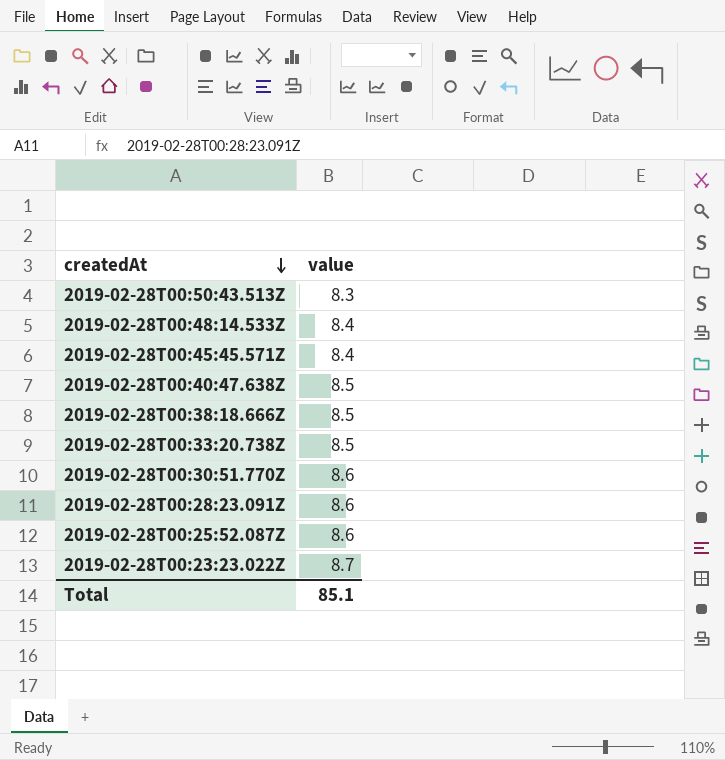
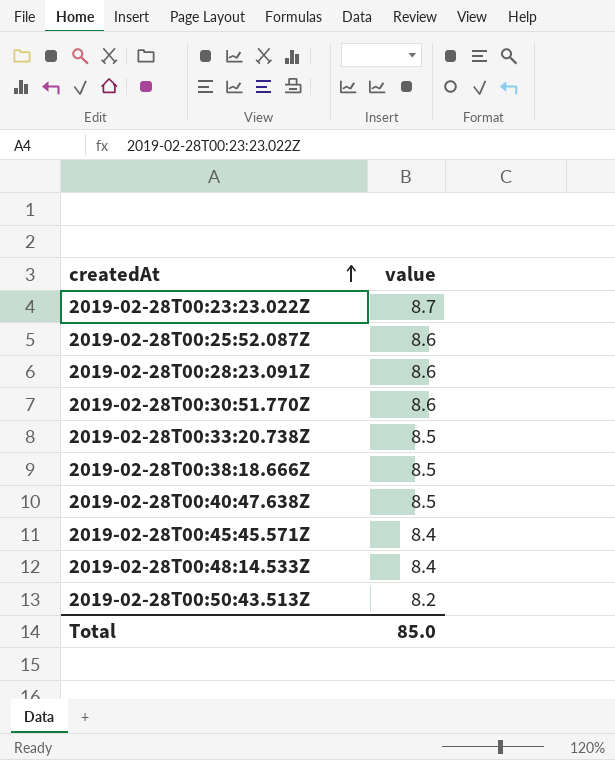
row order: createdAt descending -> createdAt ascending
2019-02-28T00:50:43.513Z | value: 8.3 -> 8.2
Total | value: 85.1 -> 85.0

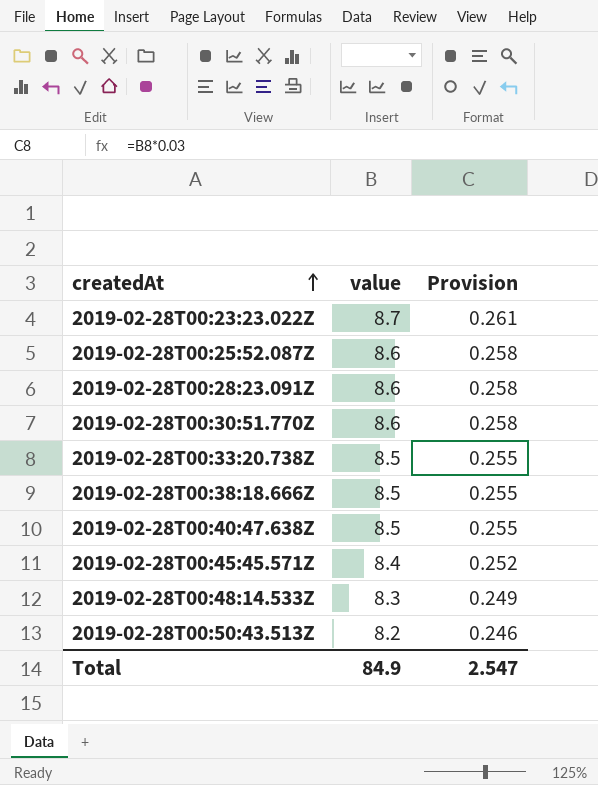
column Provision | formula: none -> [value] * 0.03
2019-02-28T00:48:14.533Z | value: 8.4 -> 8.3
Total | value: 85.0 -> 84.9

